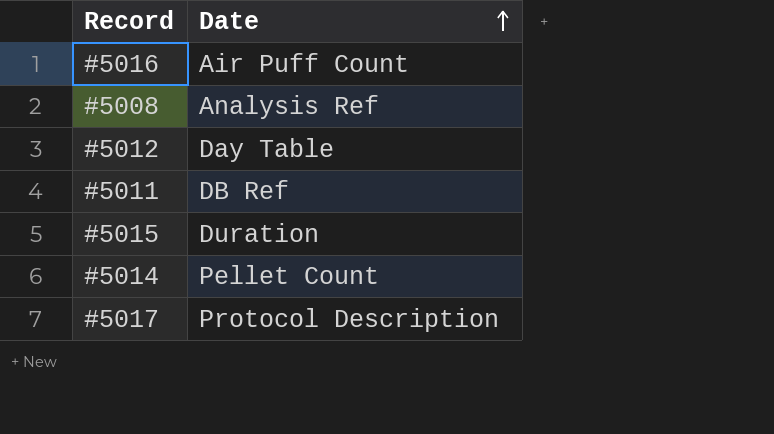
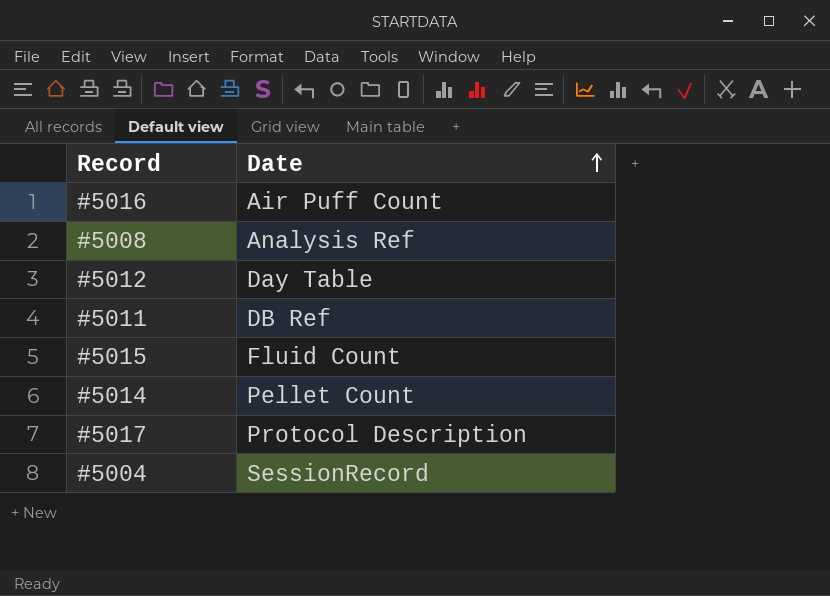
#5015 | Date: Duration -> Fluid Count
row #5004: none -> SessionRecord

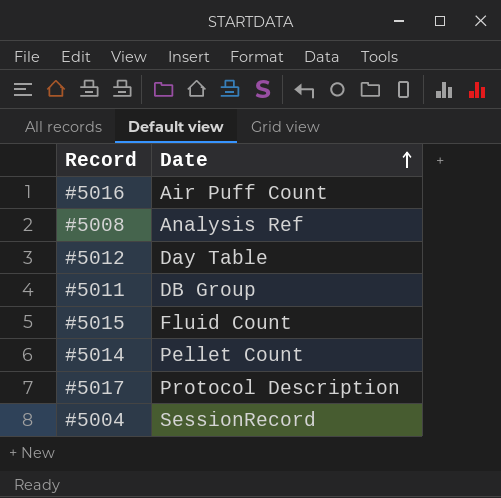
#5011 | Date: DB Ref -> DB Group

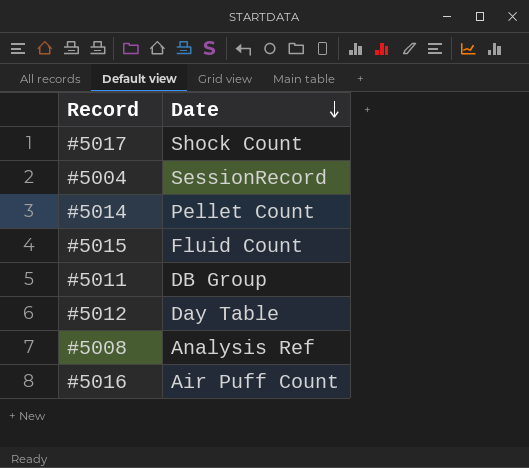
row order: Date ascending -> Date descending
#5017 | Date: Protocol Description -> Shock Count

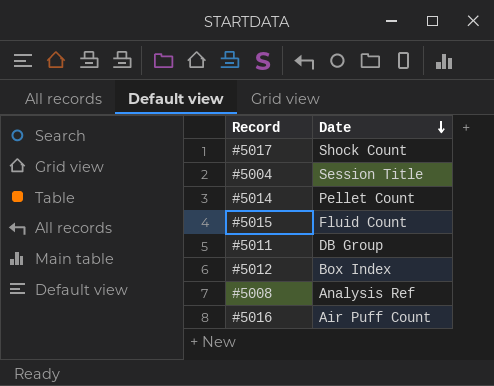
#5004 | Date: SessionRecord -> Session Title
#5012 | Date: Day Table -> Box Index

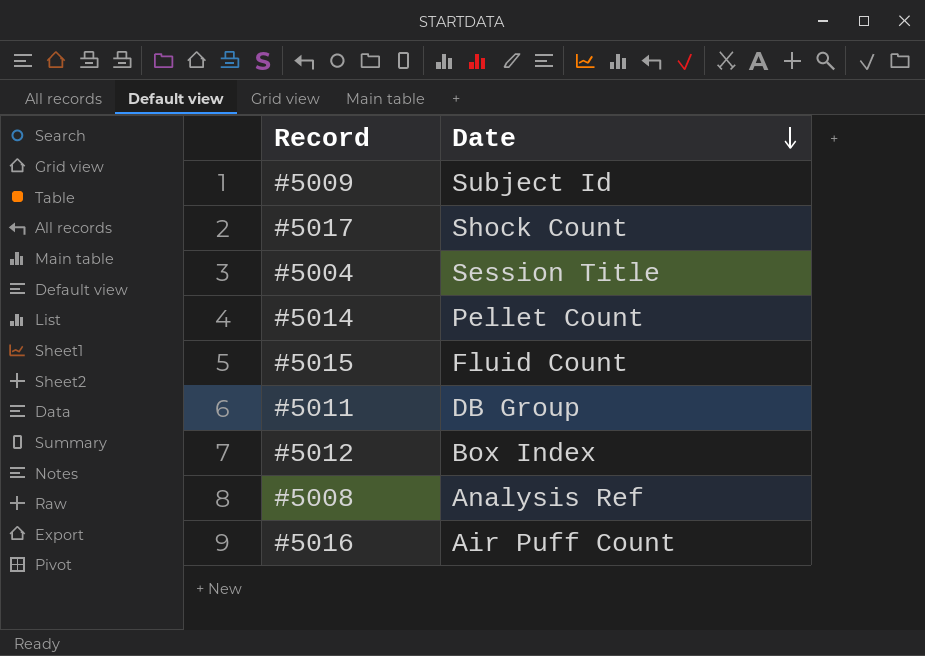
row #5009: none -> Subject Id

